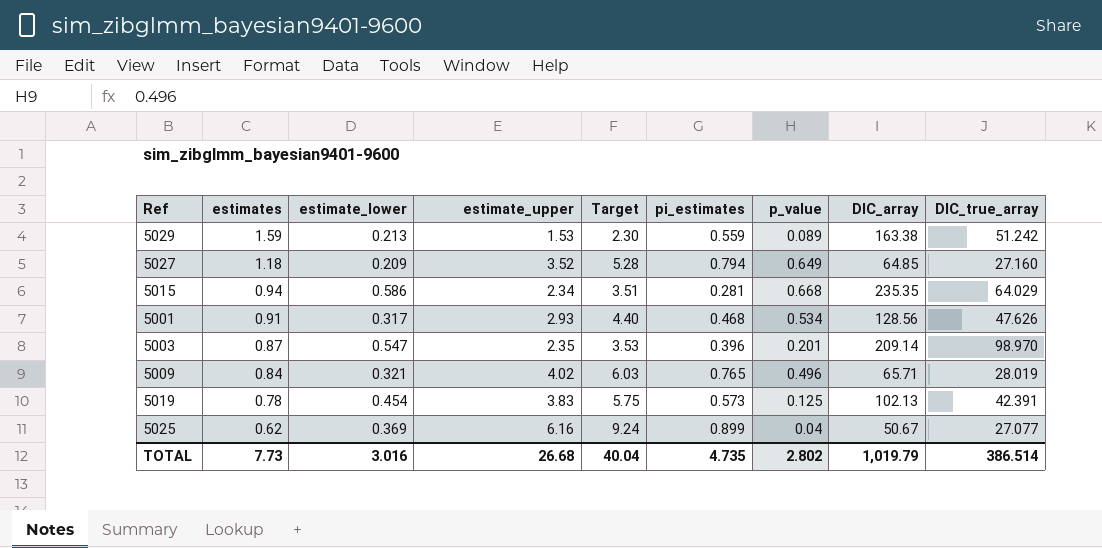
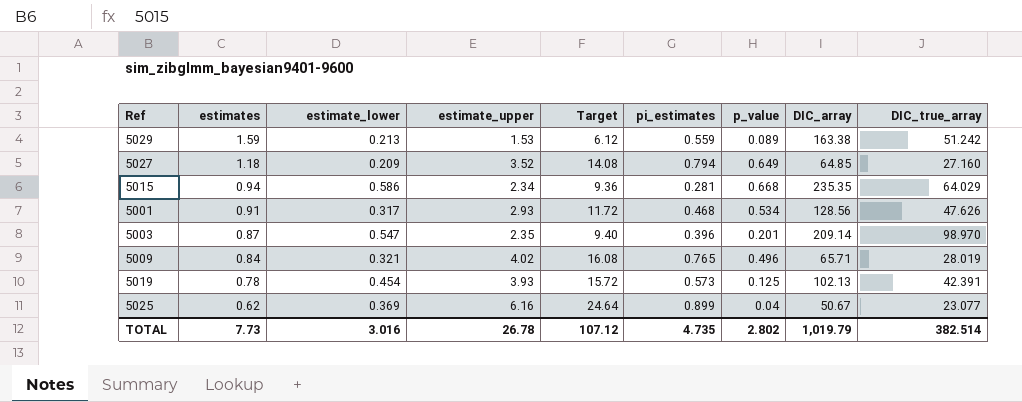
column Target | formula: [estimate_upper] * 1.5 -> [estimate_upper] * 4
5019 | estimate_upper: 3.83 -> 3.93
5025 | DIC_true_array: 27.077 -> 23.077
TOTAL | estimate_upper: 26.68 -> 26.78
TOTAL | Target: 40.04 -> 107.12
TOTAL | DIC_true_array: 386.514 -> 382.514

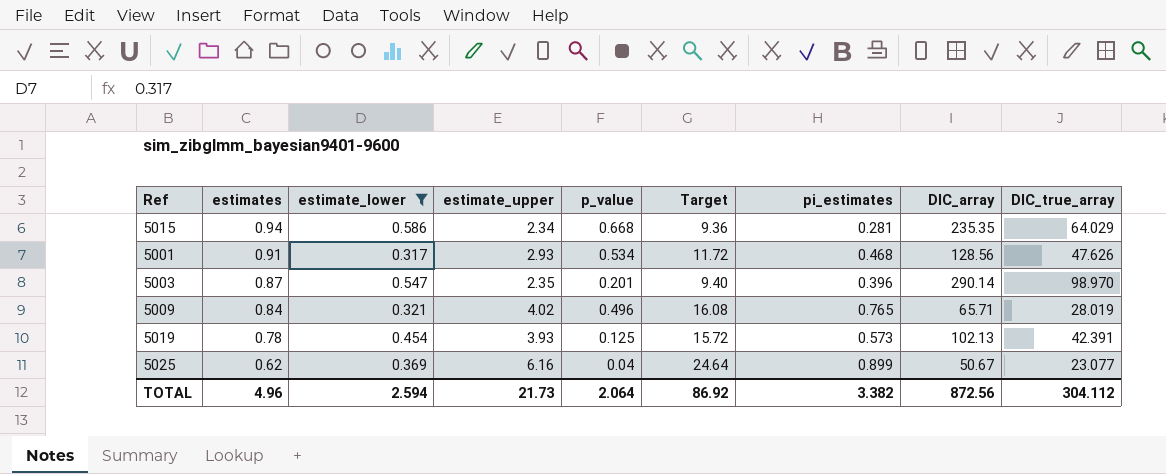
filter: none -> estimate_lower >= 0.317
column p_value | position: 7 -> 5
5003 | DIC_array: 209.14 -> 290.14
TOTAL | estimates: 7.73 -> 4.96
TOTAL | estimate_lower: 3.016 -> 2.594
TOTAL | estimate_upper: 26.78 -> 21.73
TOTAL | p_value: 2.802 -> 2.064
TOTAL | Target: 107.12 -> 86.92
TOTAL | pi_estimates: 4.735 -> 3.382
TOTAL | DIC_array: 1,019.79 -> 872.56
TOTAL | DIC_true_array: 382.514 -> 304.112

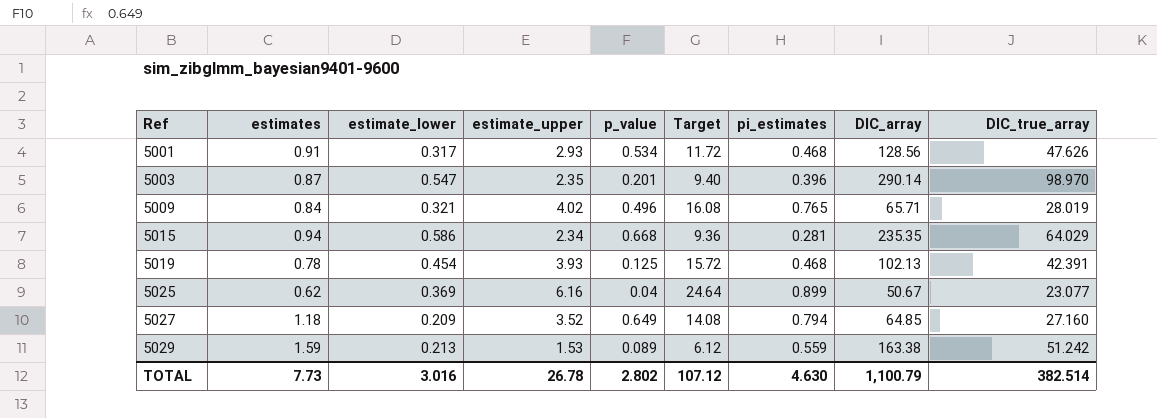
filter: estimate_lower >= 0.317 -> none
row order: estimates descending -> Ref ascending
5019 | pi_estimates: 0.573 -> 0.468
TOTAL | estimates: 4.96 -> 7.73
TOTAL | estimate_lower: 2.594 -> 3.016
TOTAL | estimate_upper: 21.73 -> 26.78
TOTAL | p_value: 2.064 -> 2.802
TOTAL | Target: 86.92 -> 107.12
TOTAL | pi_estimates: 3.382 -> 4.630
TOTAL | DIC_array: 872.56 -> 1,100.79
TOTAL | DIC_true_array: 304.112 -> 382.514

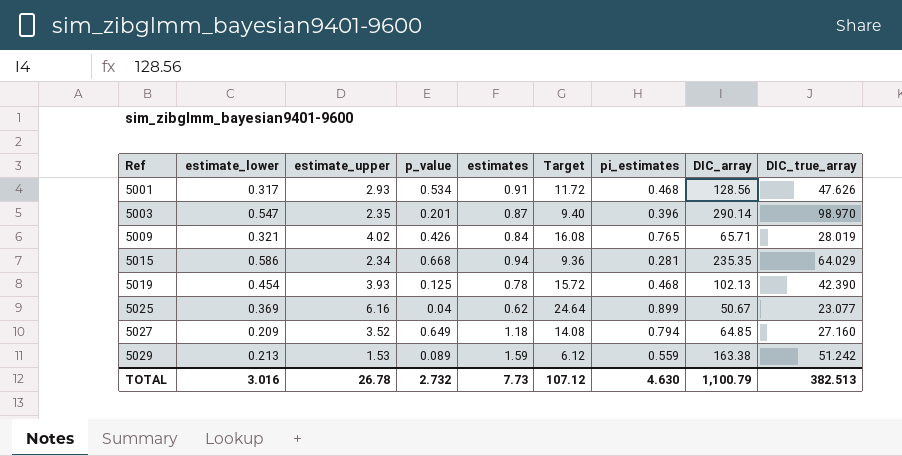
column estimates | position: 2 -> 5
5009 | p_value: 0.496 -> 0.426
5019 | DIC_true_array: 42.391 -> 42.390
TOTAL | p_value: 2.802 -> 2.732
TOTAL | DIC_true_array: 382.514 -> 382.513

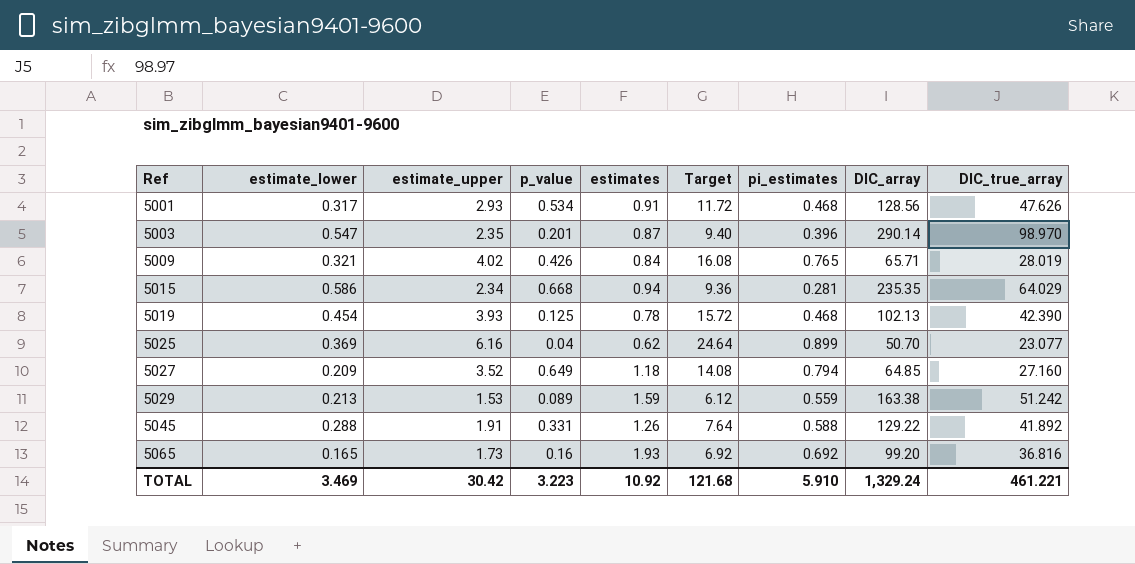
5025 | DIC_array: 50.67 -> 50.70
row 5045: none -> 0.288 | 1.91 | 0.331 | 1.26 | 7.64 | 0.588 | 129.22 | 41.892
row 5065: none -> 0.165 | 1.73 | 0.16 | 1.93 | 6.92 | 0.692 | 99.20 | 36.816
TOTAL | estimate_lower: 3.016 -> 3.469
TOTAL | estimate_upper: 26.78 -> 30.42
TOTAL | p_value: 2.732 -> 3.223
TOTAL | estimates: 7.73 -> 10.92
TOTAL | Target: 107.12 -> 121.68
TOTAL | pi_estimates: 4.630 -> 5.910
TOTAL | DIC_array: 1,100.79 -> 1,329.24
TOTAL | DIC_true_array: 382.513 -> 461.221

